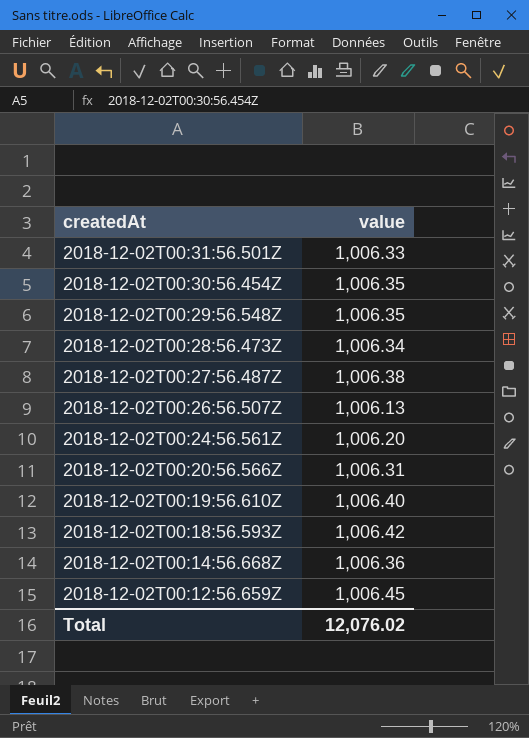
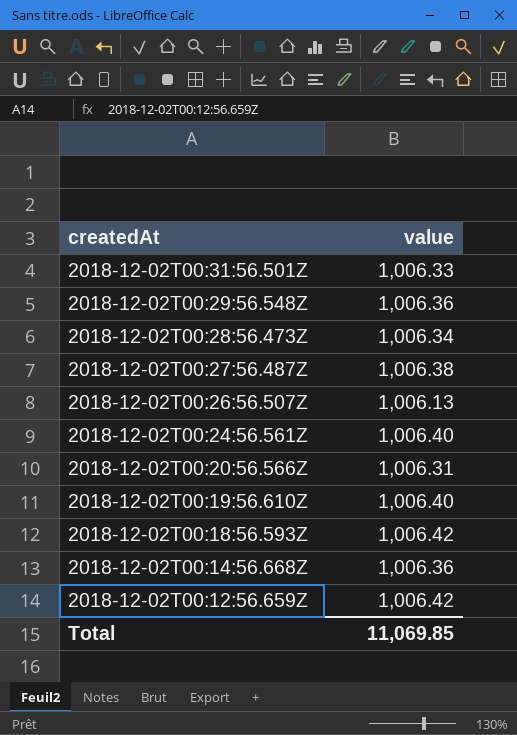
row 2018-12-02T00:30:56.454Z: 1,006.35 -> none
2018-12-02T00:29:56.548Z | value: 1,006.35 -> 1,006.36
2018-12-02T00:24:56.561Z | value: 1,006.20 -> 1,006.40
2018-12-02T00:12:56.659Z | value: 1,006.45 -> 1,006.42
Total | value: 12,076.02 -> 11,069.85

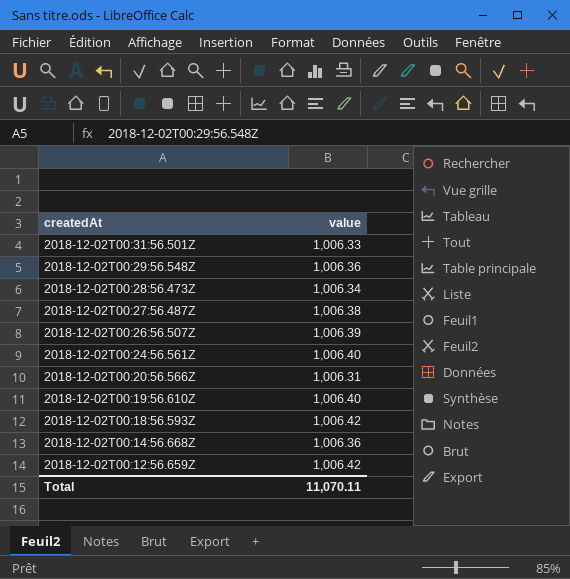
2018-12-02T00:26:56.507Z | value: 1,006.13 -> 1,006.39
Total | value: 11,069.85 -> 11,070.11

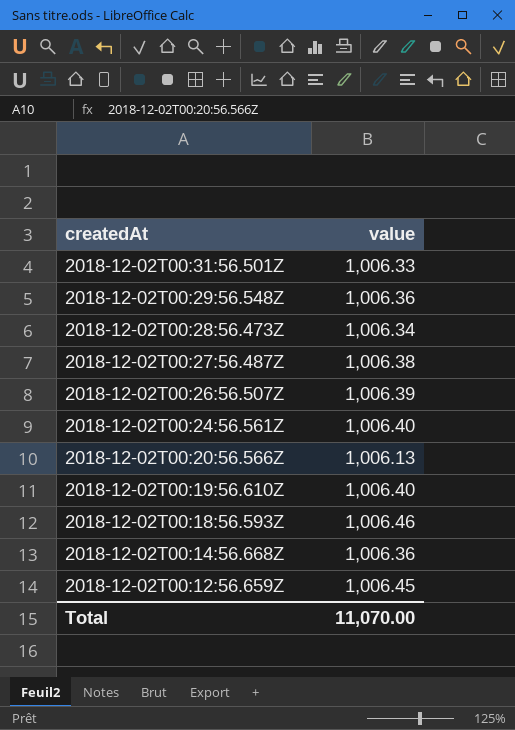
2018-12-02T00:20:56.566Z | value: 1,006.31 -> 1,006.13
2018-12-02T00:18:56.593Z | value: 1,006.42 -> 1,006.46
2018-12-02T00:12:56.659Z | value: 1,006.42 -> 1,006.45
Total | value: 11,070.11 -> 11,070.00

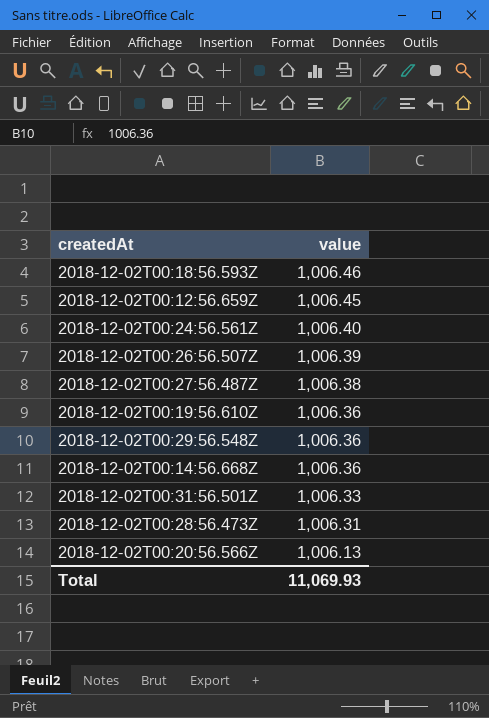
row order: createdAt descending -> value descending
2018-12-02T00:19:56.610Z | value: 1,006.40 -> 1,006.36
2018-12-02T00:28:56.473Z | value: 1,006.34 -> 1,006.31
Total | value: 11,070.00 -> 11,069.93

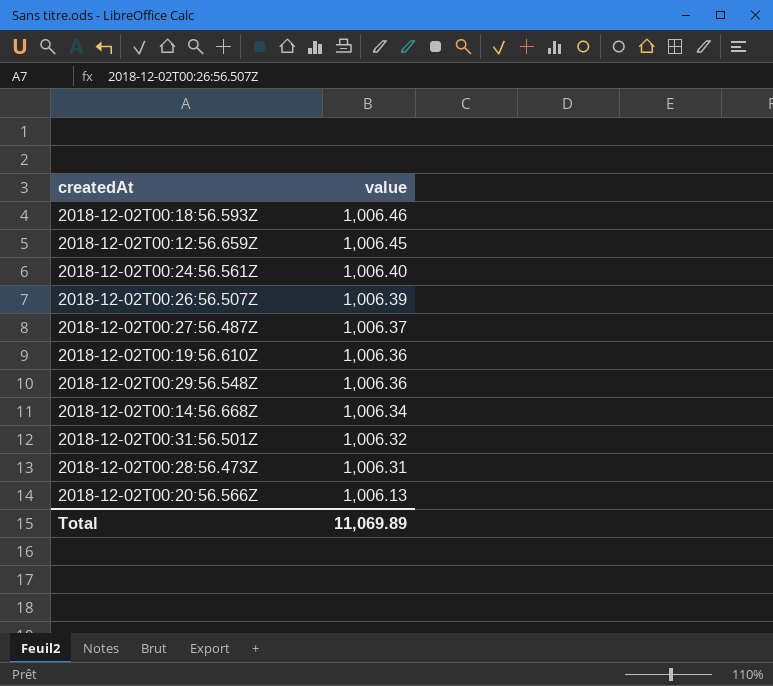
2018-12-02T00:27:56.487Z | value: 1,006.38 -> 1,006.37
2018-12-02T00:14:56.668Z | value: 1,006.36 -> 1,006.34
2018-12-02T00:31:56.501Z | value: 1,006.33 -> 1,006.32
Total | value: 11,069.93 -> 11,069.89

